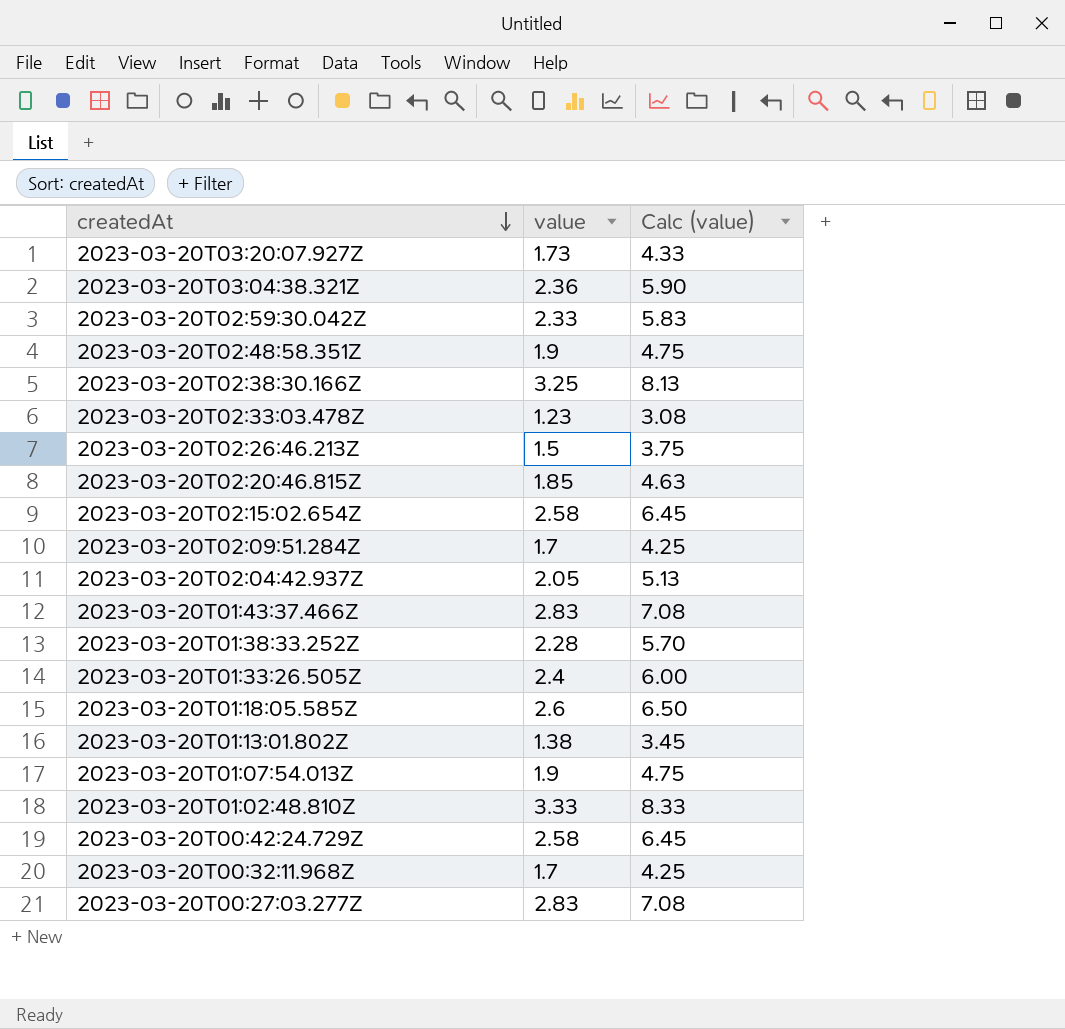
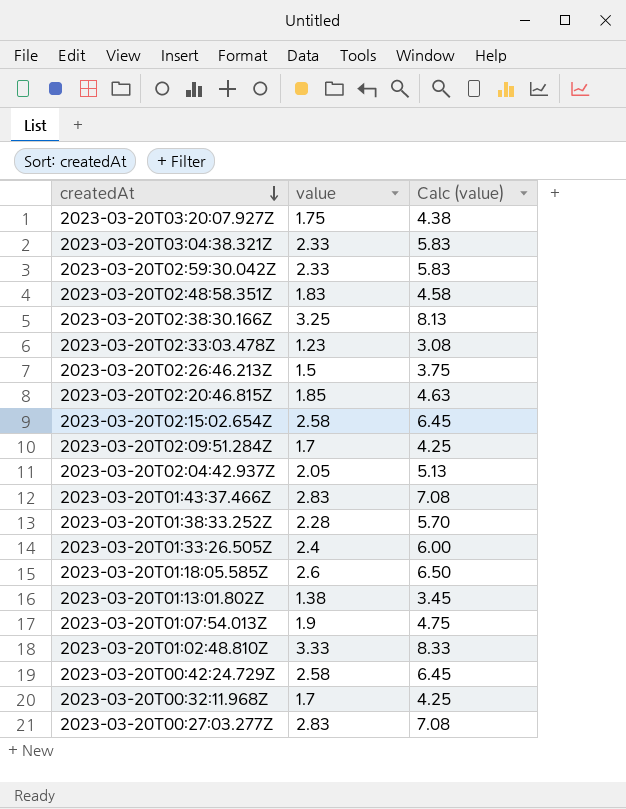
2023-03-20T03:20:07.927Z | value: 1.73 -> 1.75
2023-03-20T03:20:07.927Z | Calc (value): 4.33 -> 4.38
2023-03-20T03:04:38.321Z | value: 2.36 -> 2.33
2023-03-20T03:04:38.321Z | Calc (value): 5.90 -> 5.83
2023-03-20T02:48:58.351Z | value: 1.9 -> 1.83
2023-03-20T02:48:58.351Z | Calc (value): 4.75 -> 4.58

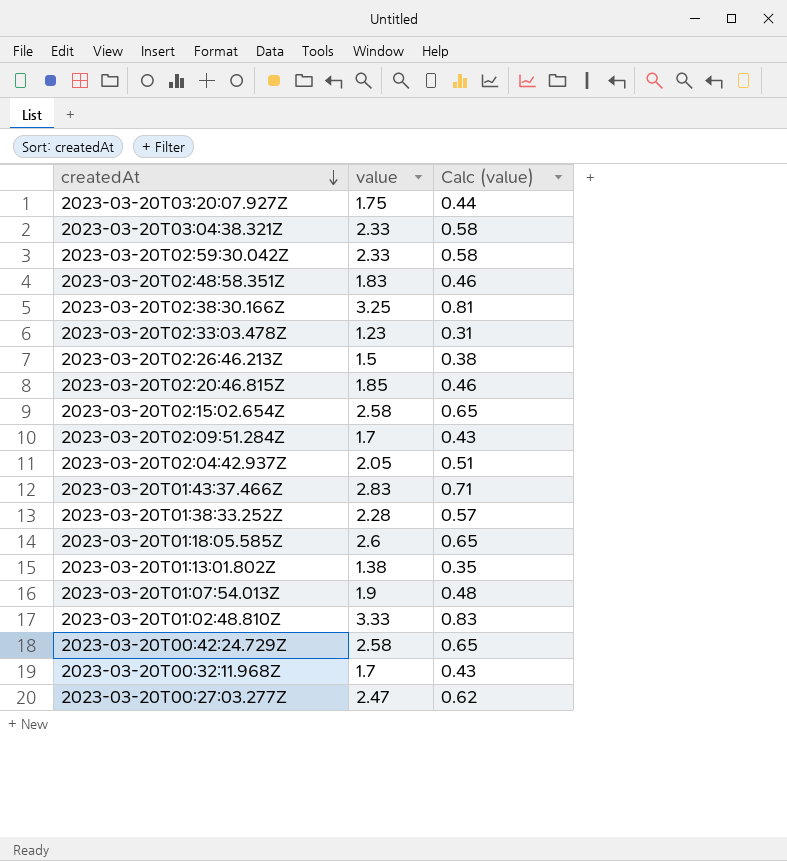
column Calc (value) | formula: [value] * 2.5 -> [value] * 0.25
row 2023-03-20T01:33:26.505Z: 2.4 | 6.00 -> none
2023-03-20T00:27:03.277Z | value: 2.83 -> 2.47

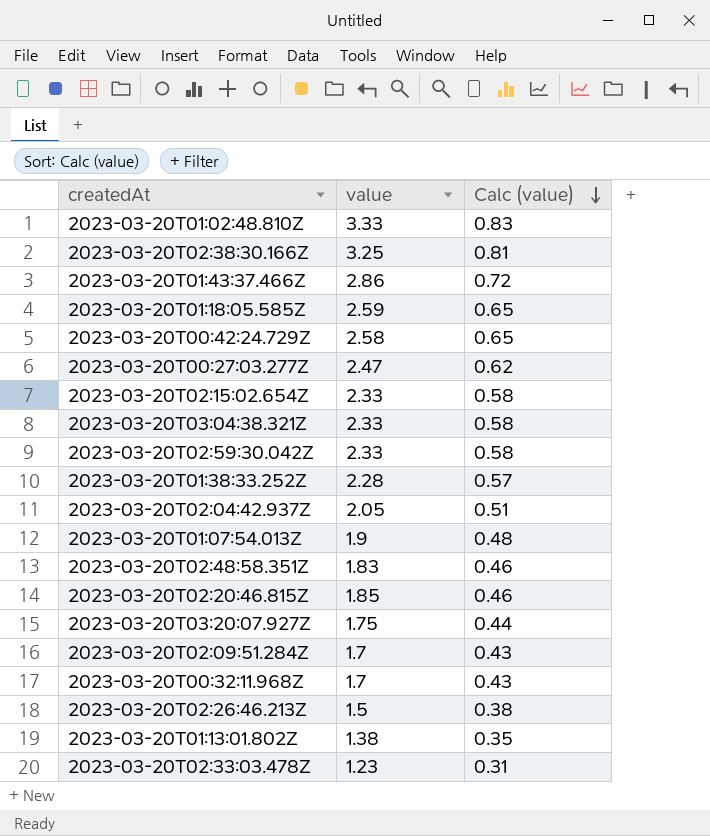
row order: createdAt descending -> Calc (value) descending
2023-03-20T01:43:37.466Z | value: 2.83 -> 2.86
2023-03-20T01:43:37.466Z | Calc (value): 0.71 -> 0.72
2023-03-20T01:18:05.585Z | value: 2.6 -> 2.59
2023-03-20T02:15:02.654Z | value: 2.58 -> 2.33
2023-03-20T02:15:02.654Z | Calc (value): 0.65 -> 0.58

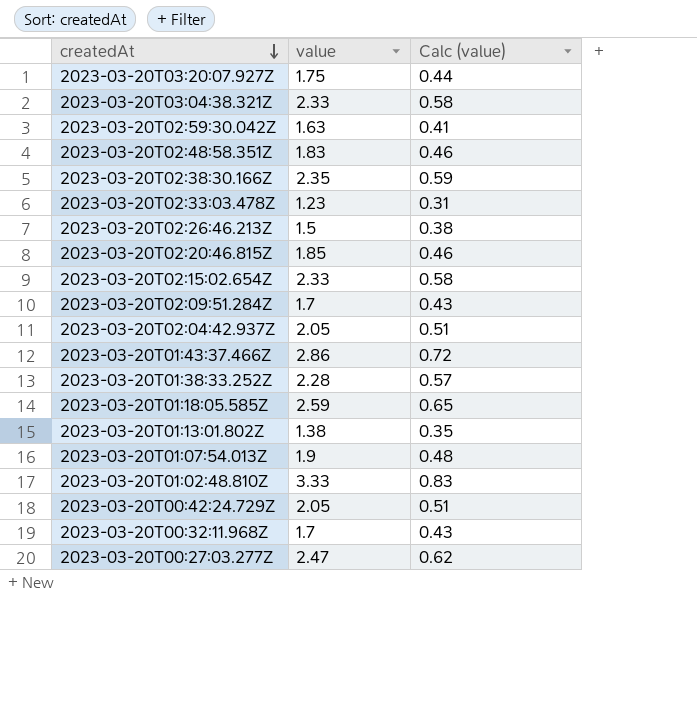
row order: Calc (value) descending -> createdAt descending
2023-03-20T02:59:30.042Z | value: 2.33 -> 1.63
2023-03-20T02:59:30.042Z | Calc (value): 0.58 -> 0.41
2023-03-20T02:38:30.166Z | value: 3.25 -> 2.35
2023-03-20T02:38:30.166Z | Calc (value): 0.81 -> 0.59
2023-03-20T00:42:24.729Z | value: 2.58 -> 2.05
2023-03-20T00:42:24.729Z | Calc (value): 0.65 -> 0.51

